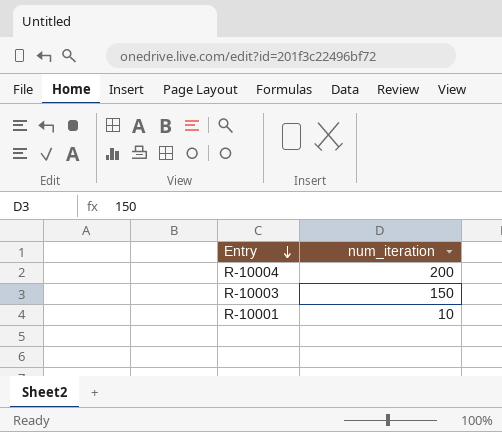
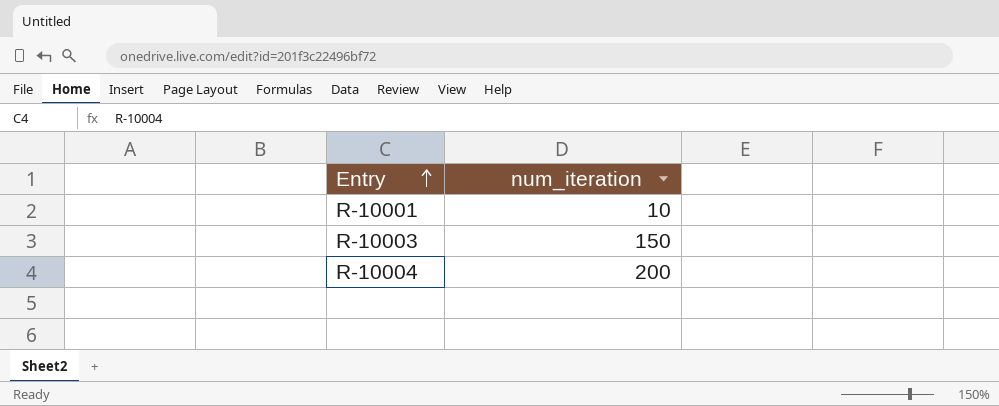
row order: Entry descending -> Entry ascending

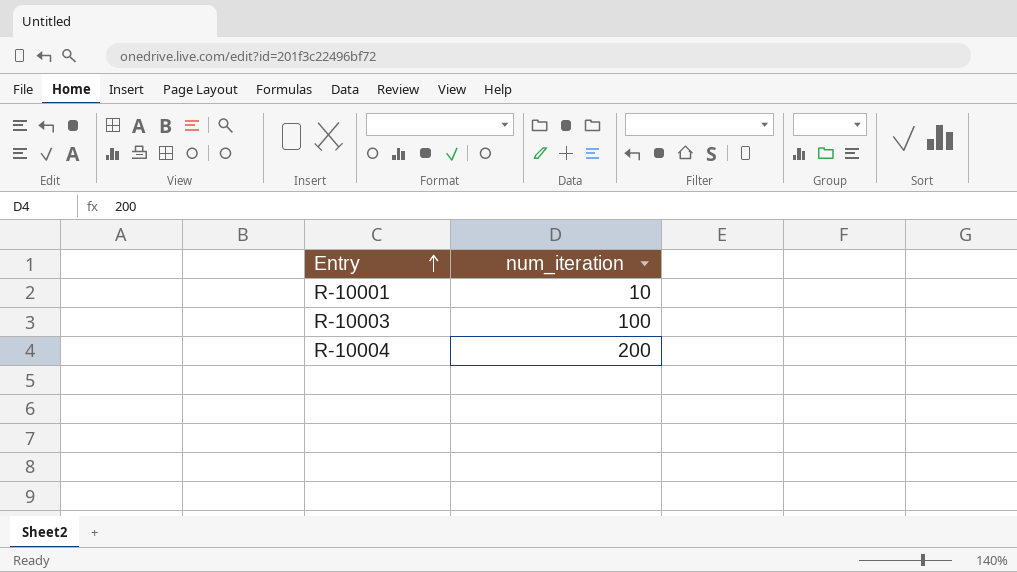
R-10003 | num_iteration: 150 -> 100

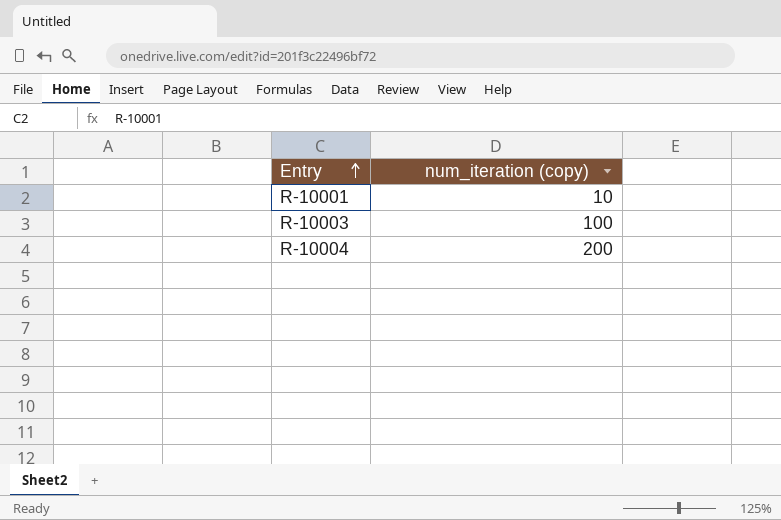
column name: num_iteration -> num_iteration (copy)

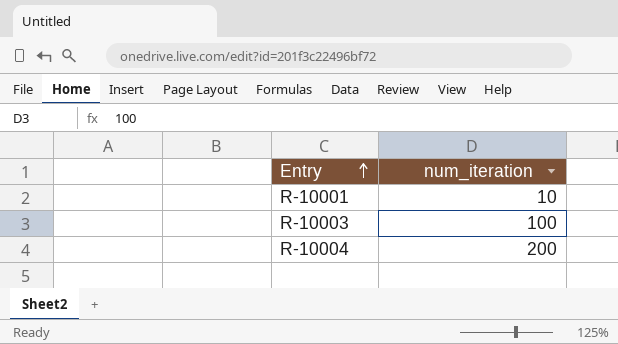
column name: num_iteration (copy) -> num_iteration

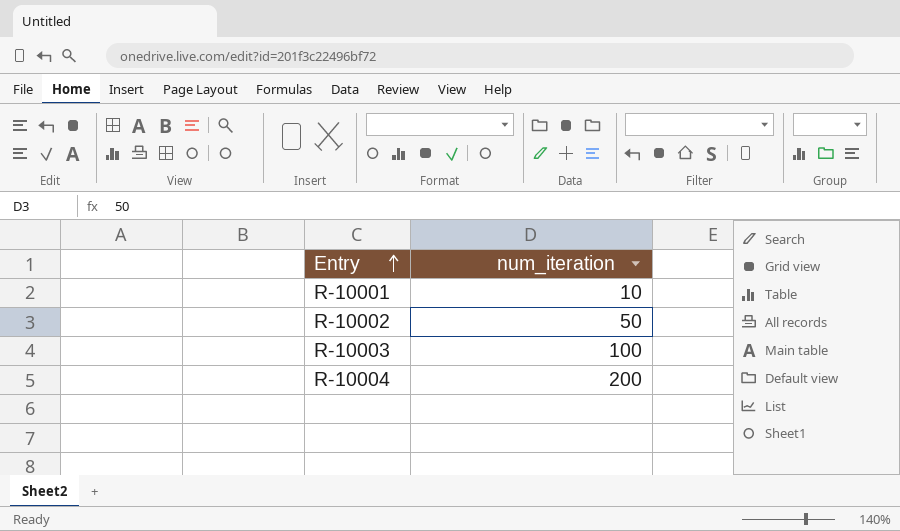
row R-10002: none -> 50

